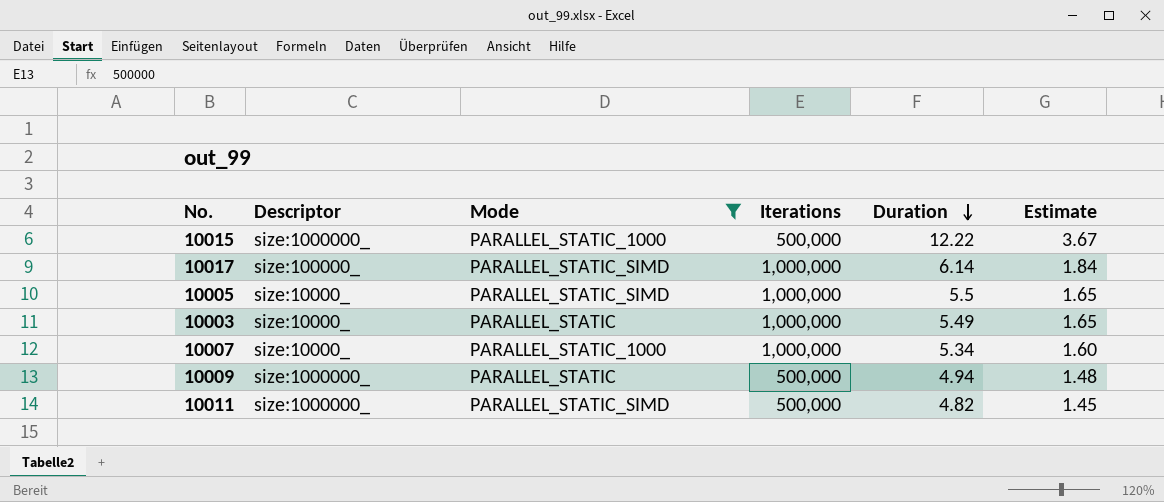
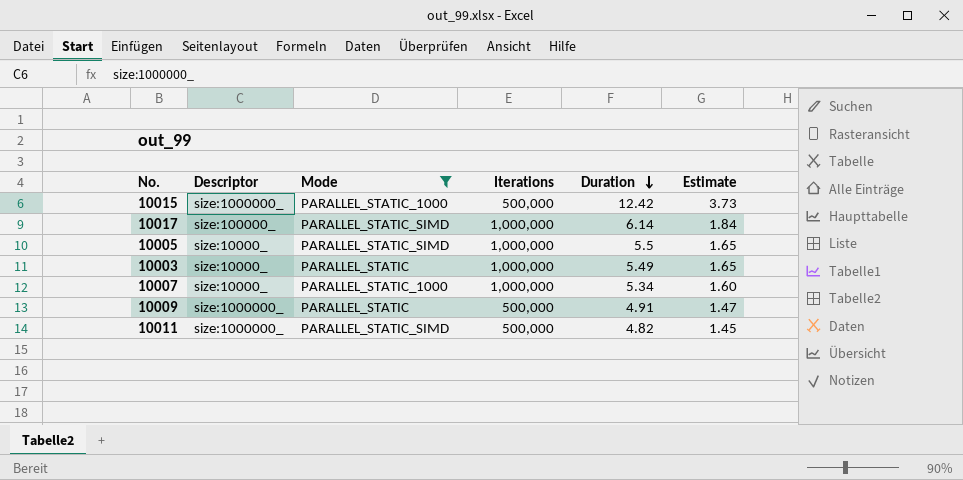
10015 | Duration: 12.22 -> 12.42
10015 | Estimate: 3.67 -> 3.73
10009 | Duration: 4.94 -> 4.91
10009 | Estimate: 1.48 -> 1.47

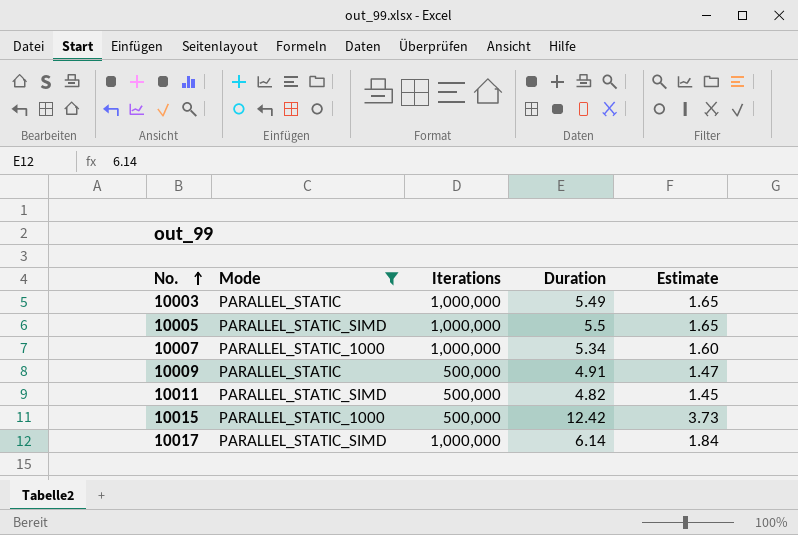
row order: Duration descending -> No. ascending
column Descriptor | position: 2 -> none

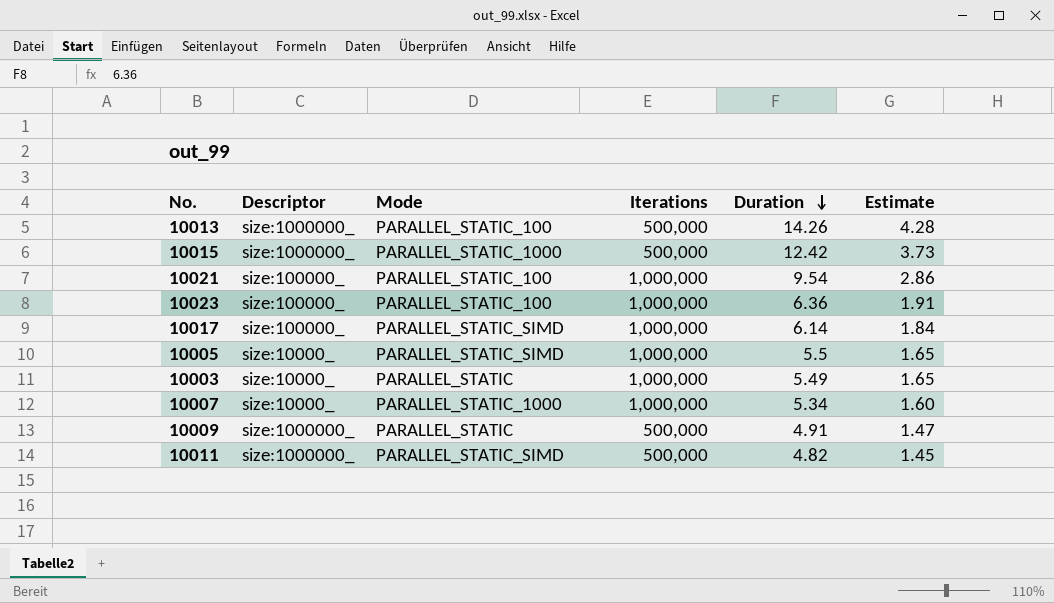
filter: Mode != PARALLEL_STATIC_100 -> none
row order: No. ascending -> Duration descending
column Descriptor | position: none -> 2

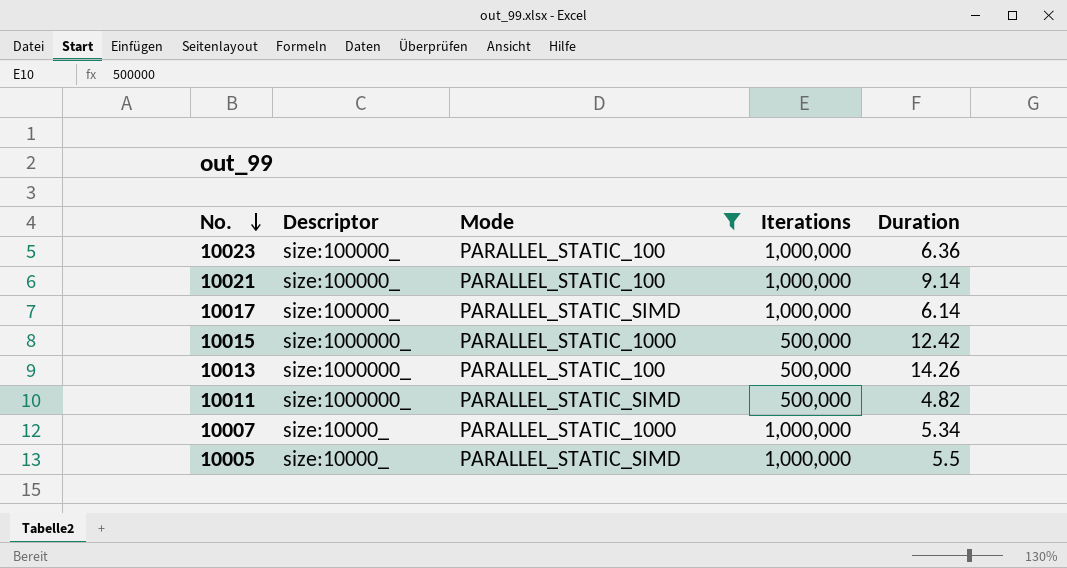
filter: none -> Mode != PARALLEL_STATIC
row order: Duration descending -> No. descending
column Estimate | formula: [Duration] * 0.3 -> none
10021 | Duration: 9.54 -> 9.14

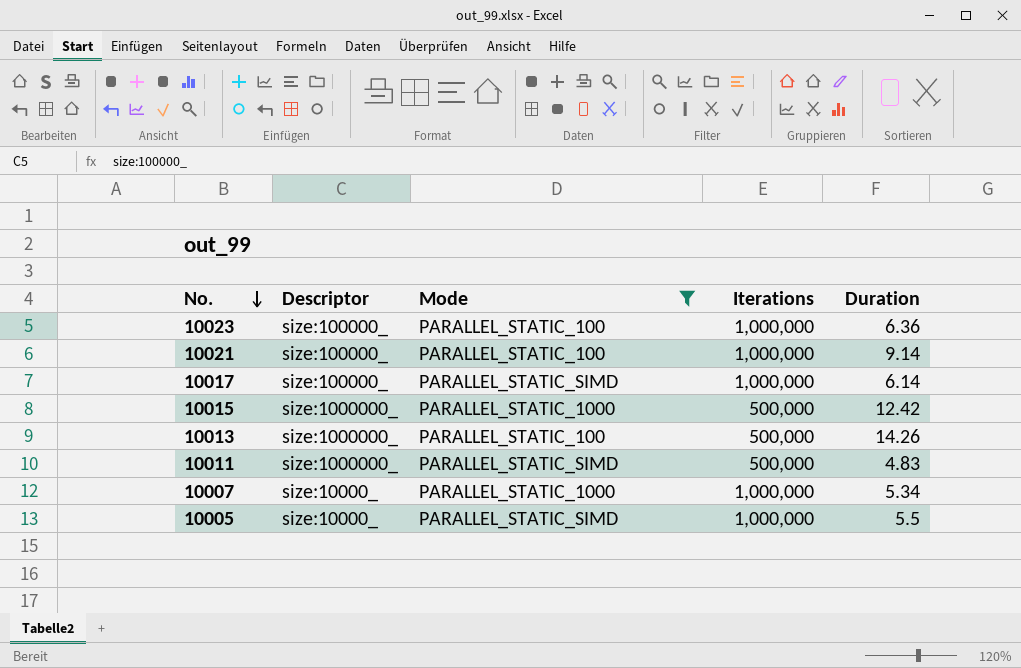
10011 | Duration: 4.82 -> 4.83

